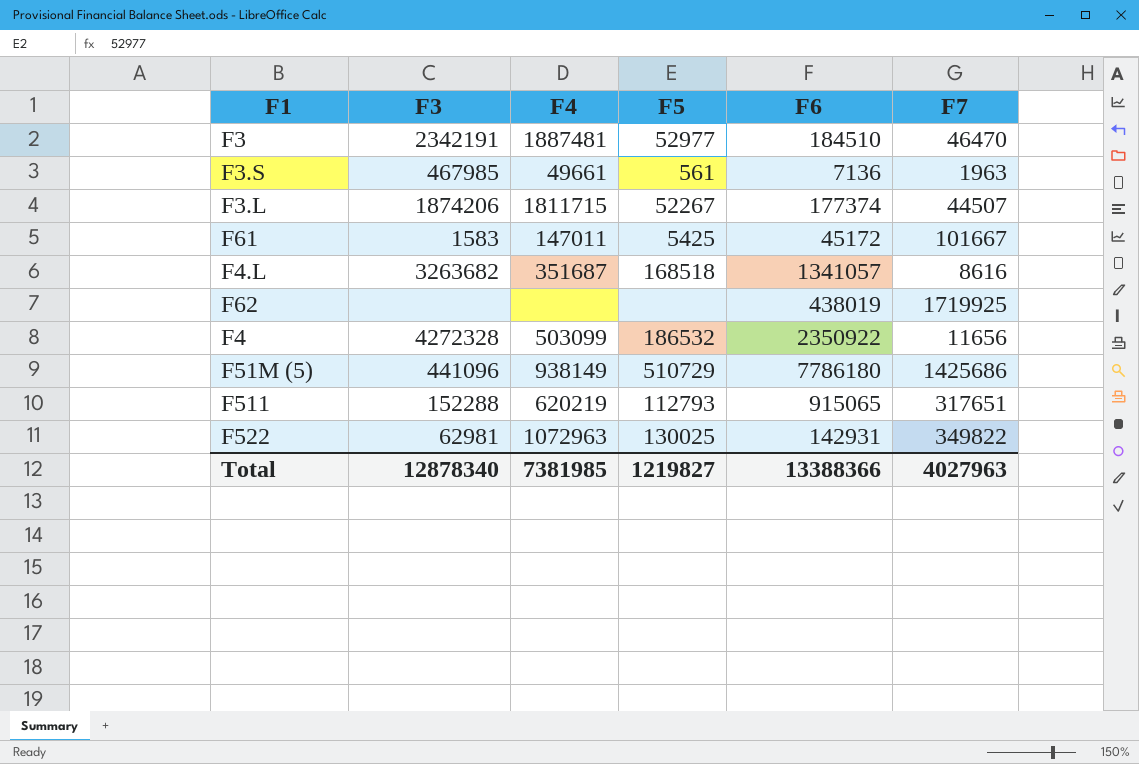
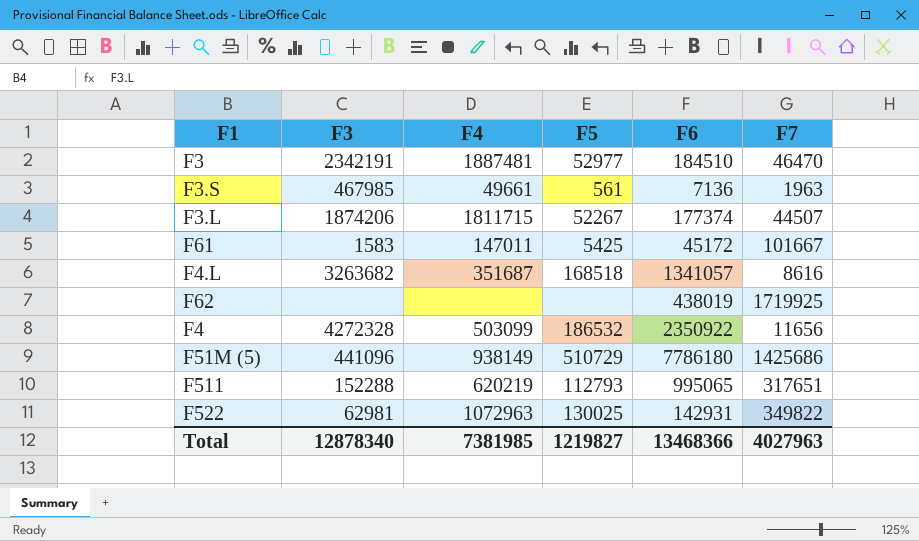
F511 | F6: 915065 -> 995065
Total | F6: 13388366 -> 13468366

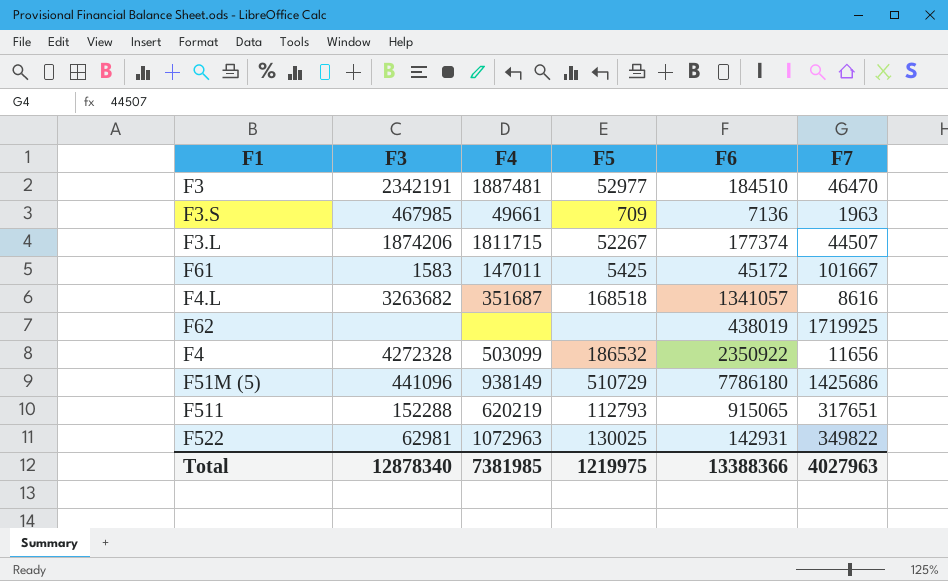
F3.S | F5: 561 -> 709
F511 | F6: 995065 -> 915065
Total | F5: 1219827 -> 1219975
Total | F6: 13468366 -> 13388366

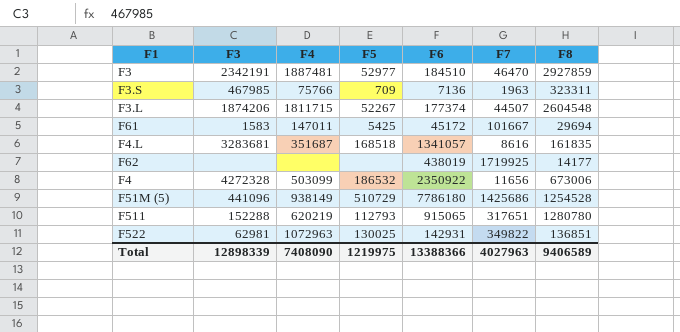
column F8 | position: none -> 7
F3.S | F4: 49661 -> 75766
F4.L | F3: 3263682 -> 3283681
Total | F3: 12878340 -> 12898339
Total | F4: 7381985 -> 7408090

